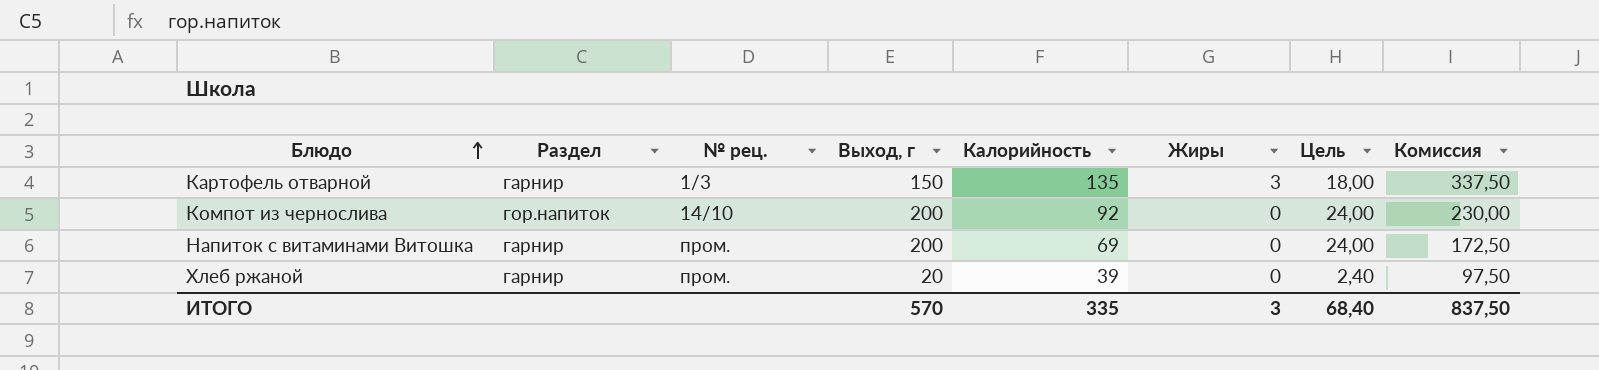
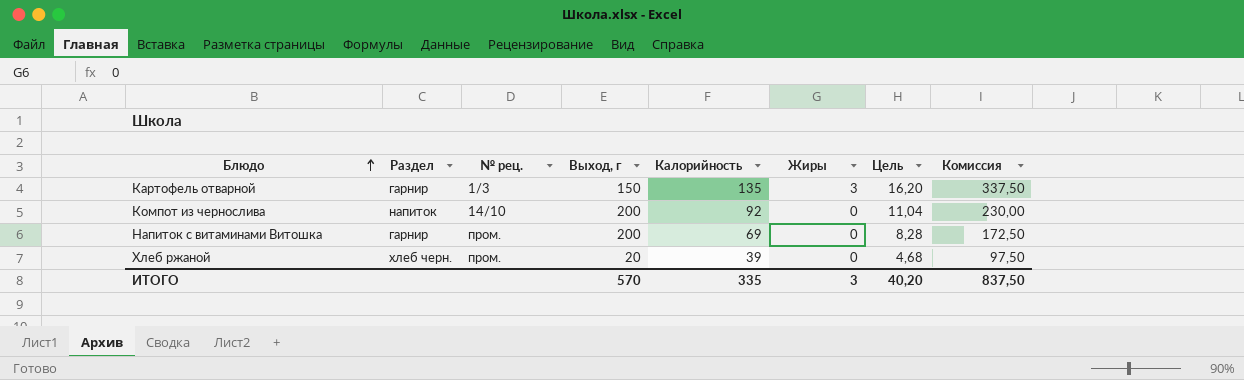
column Цель | formula: [Выход, г] * 0,12 -> [Калорийность] * 0,12
Компот из чернослива | Раздел: гор.напиток -> напиток
Хлеб ржаной | Раздел: гарнир -> хлеб черн.
ИТОГО | Цель: 68,40 -> 40,20

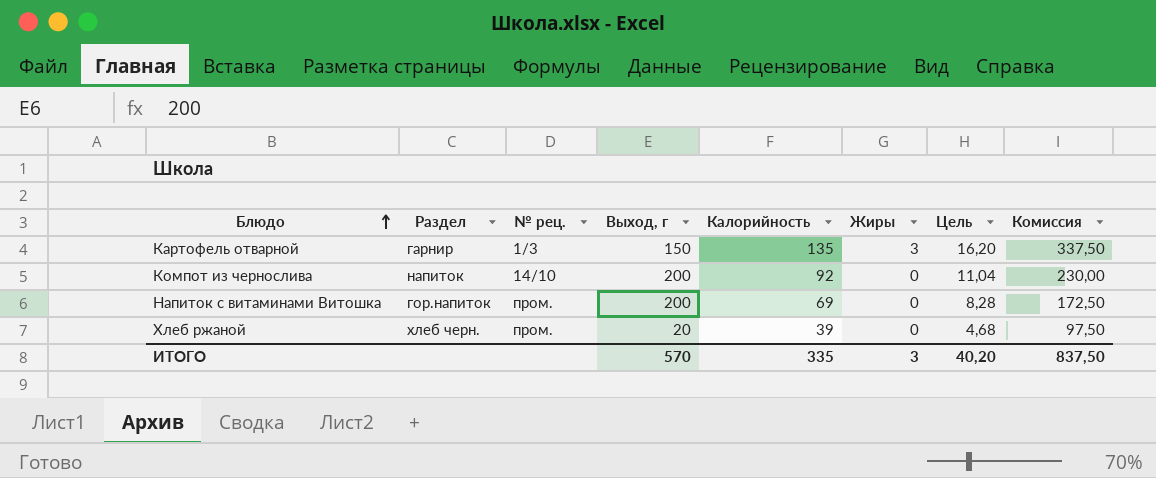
Напиток с витаминами Витошка | Раздел: гарнир -> гор.напиток

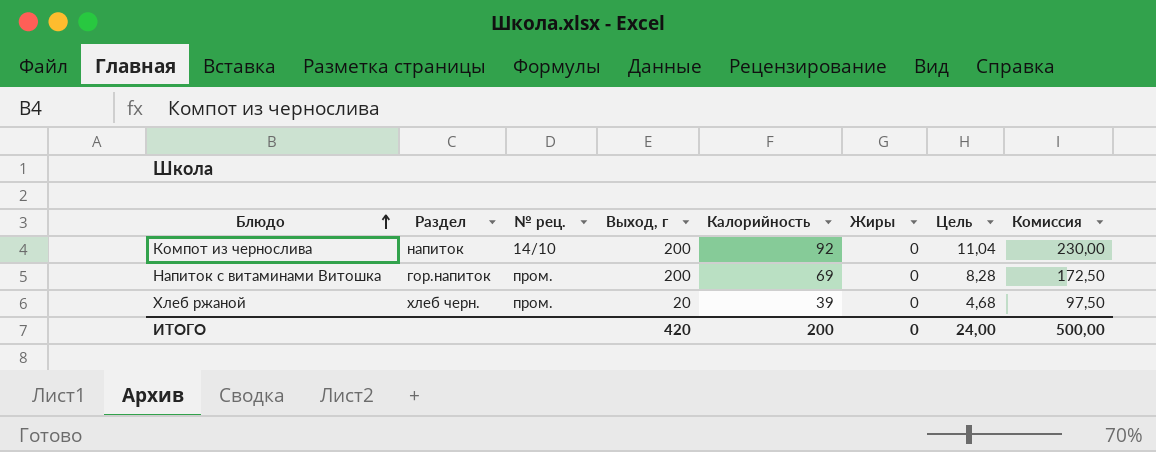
row Картофель отварной: гарнир | 1/3 | 150 | 135 | 3 | 16,20 | 337,50 -> none
ИТОГО | Выход, г: 570 -> 420
ИТОГО | Калорийность: 335 -> 200
ИТОГО | Жиры: 3 -> 0
ИТОГО | Цель: 40,20 -> 24,00
ИТОГО | Комиссия: 837,50 -> 500,00

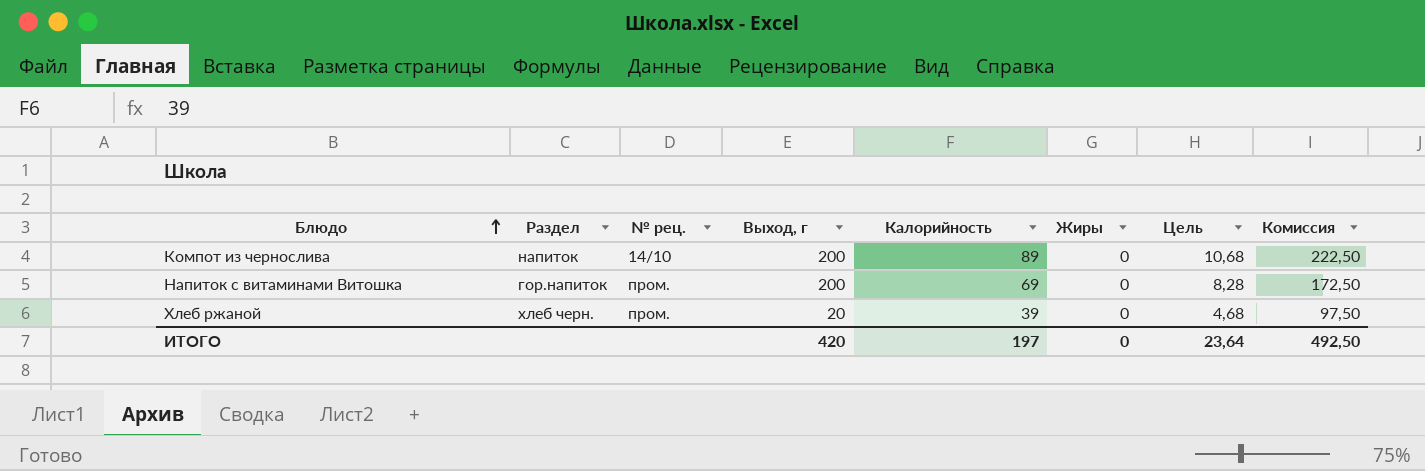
Компот из чернослива | Калорийность: 92 -> 89
Компот из чернослива | Цель: 11,04 -> 10,68
Компот из чернослива | Комиссия: 230,00 -> 222,50
ИТОГО | Калорийность: 200 -> 197
ИТОГО | Цель: 24,00 -> 23,64
ИТОГО | Комиссия: 500,00 -> 492,50

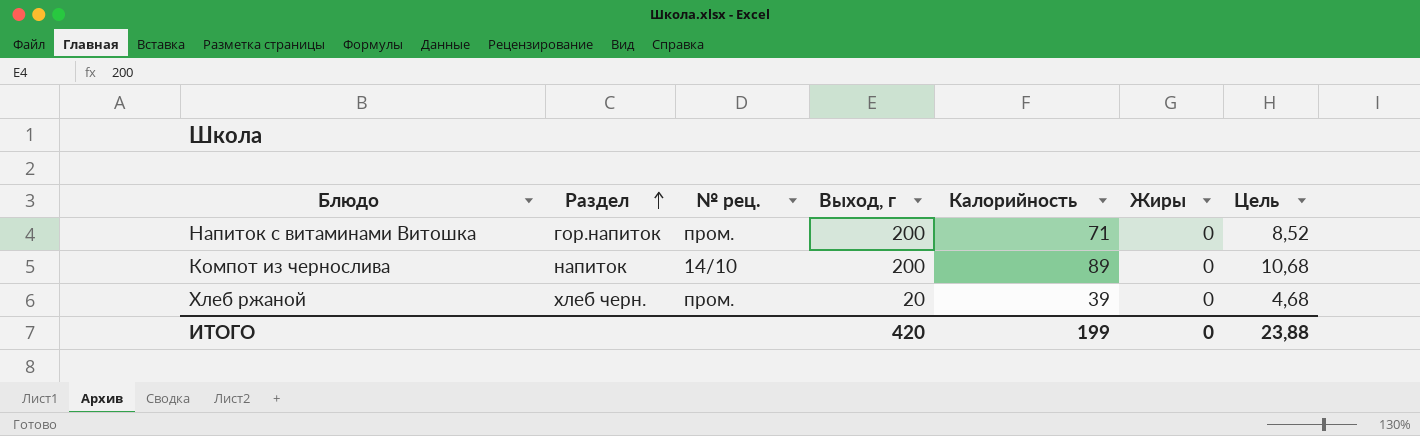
row order: Блюдо ascending -> Раздел ascending
column Комиссия | formula: [Калорийность] * 2,5 -> none
Напиток с витаминами Витошка | Калорийность: 69 -> 71
Напиток с витаминами Витошка | Цель: 8,28 -> 8,52
ИТОГО | Калорийность: 197 -> 199
ИТОГО | Цель: 23,64 -> 23,88

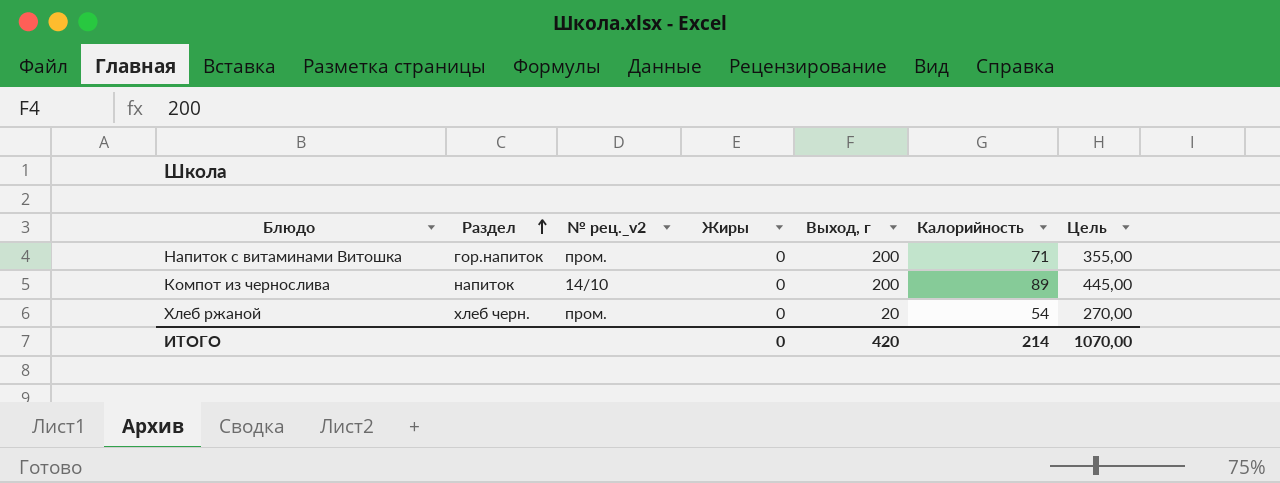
column name: № рец. -> № рец._v2
column Жиры | position: 6 -> 4
column Цель | formula: [Калорийность] * 0,12 -> [Калорийность] * 5
Хлеб ржаной | Калорийность: 39 -> 54
ИТОГО | Калорийность: 199 -> 214
ИТОГО | Цель: 23,88 -> 1070,00

